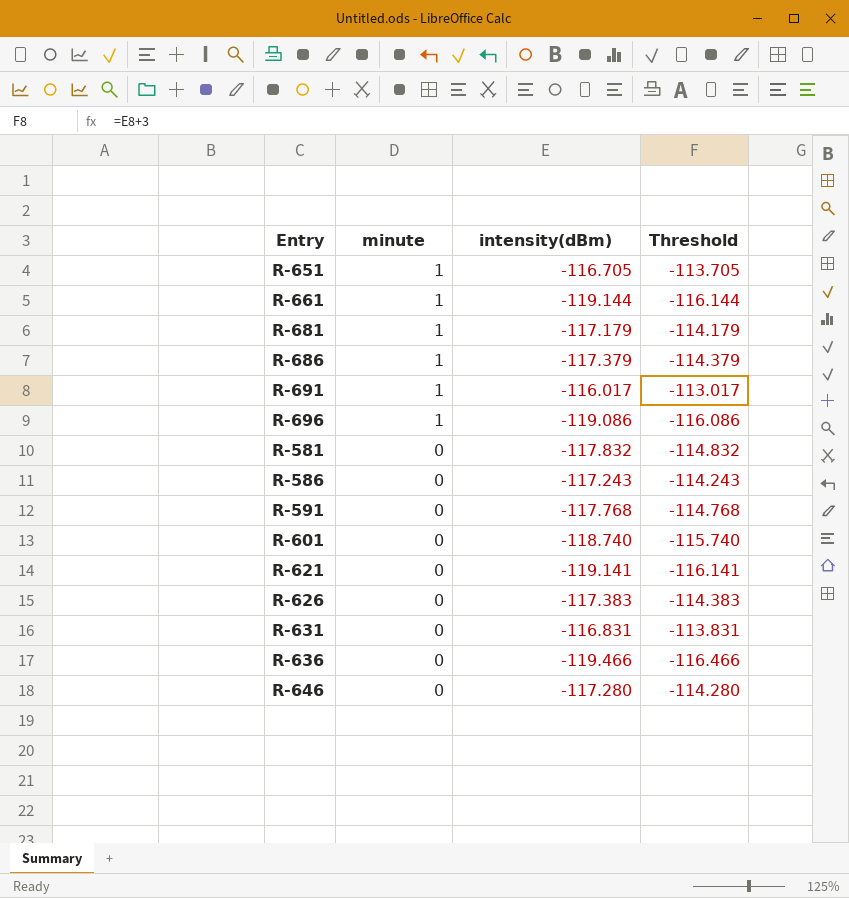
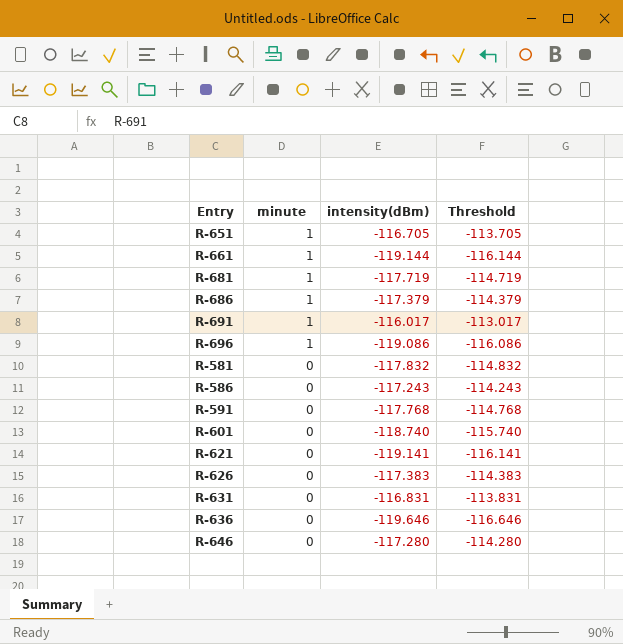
R-681 | intensity(dBm): -117.179 -> -117.719
R-681 | Threshold: -114.179 -> -114.719
R-636 | intensity(dBm): -119.466 -> -119.646
R-636 | Threshold: -116.466 -> -116.646

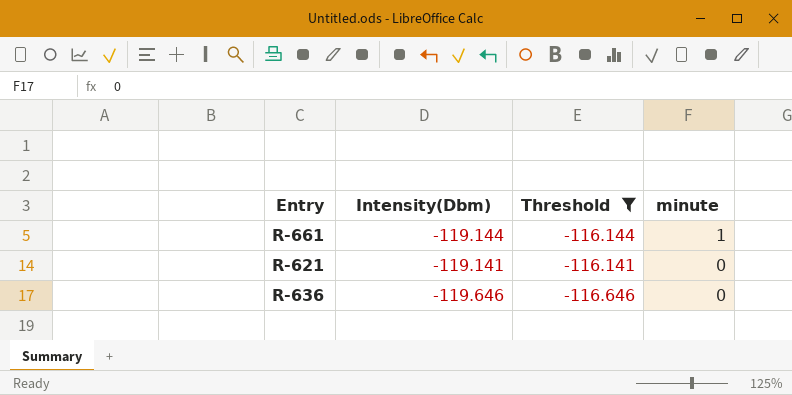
filter: none -> Threshold <= -116.141
column name: intensity(dBm) -> Intensity(Dbm)
column minute | position: 2 -> 4

